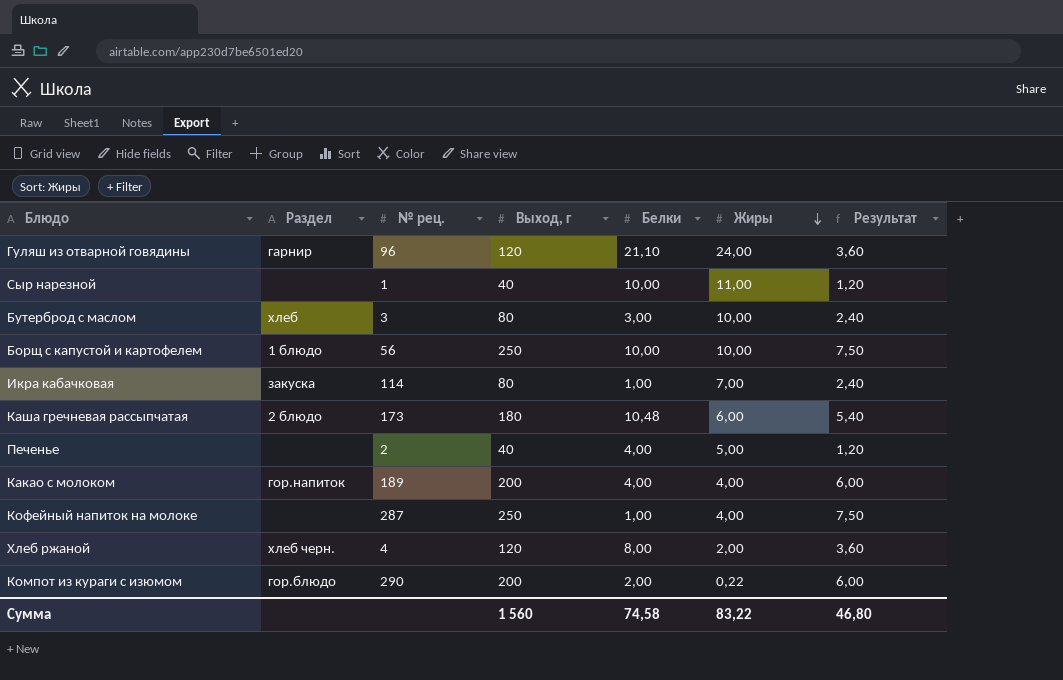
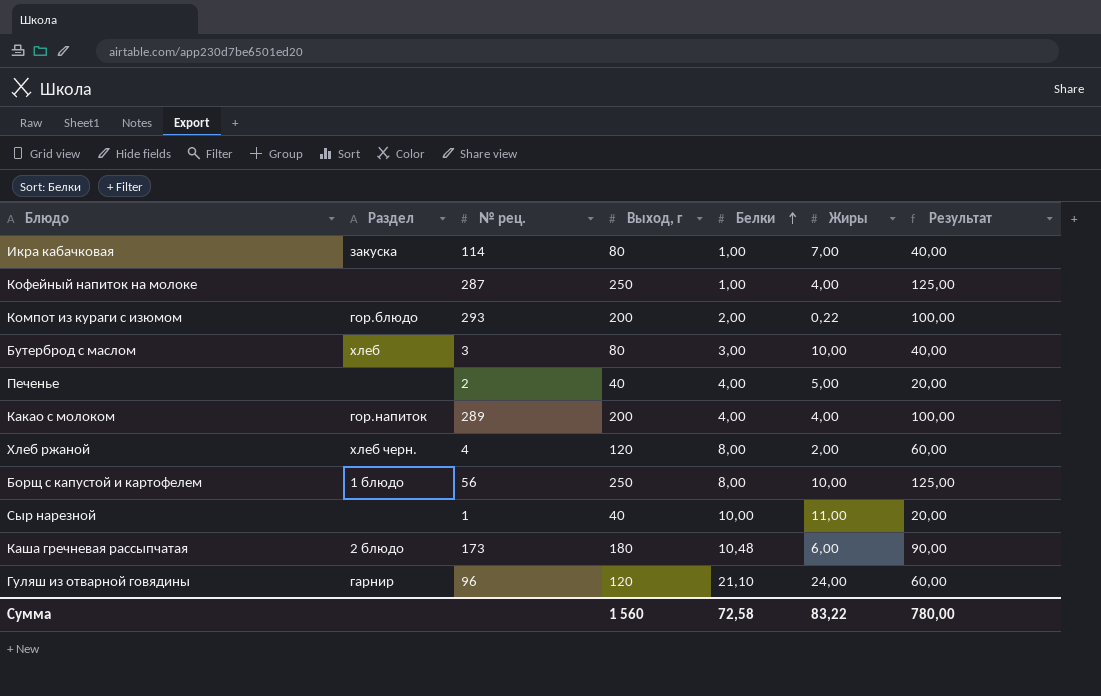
row order: Жиры descending -> Белки ascending
column Результат | formula: [Выход, г] * 0,03 -> [Выход, г] * 0,5
Компот из кураги с изюмом | № рец.: 290 -> 293
Какао с молоком | № рец.: 189 -> 289
Борщ с капустой и картофелем | Белки: 10,00 -> 8,00
Сумма | Белки: 74,58 -> 72,58
Сумма | Результат: 46,80 -> 780,00

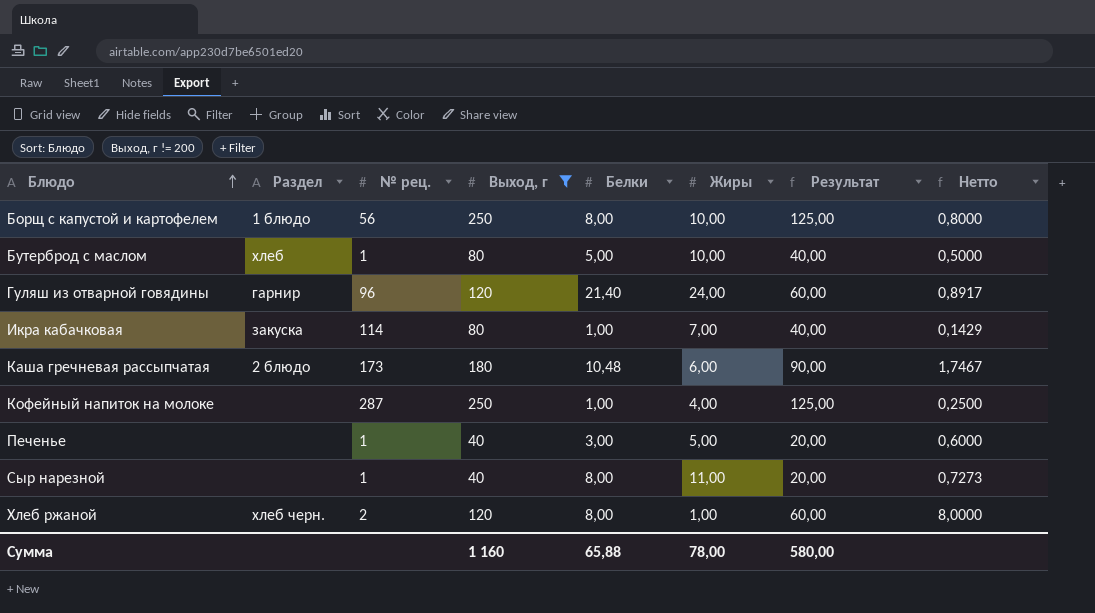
filter: none -> Выход, г != 200
row order: Белки ascending -> Блюдо ascending
column Нетто | formula: none -> [Белки] / [Жиры]
Бутерброд с маслом | № рец.: 3 -> 1
Бутерброд с маслом | Белки: 3,00 -> 5,00
Гуляш из отварной говядины | Белки: 21,10 -> 21,40
Печенье | № рец.: 2 -> 1
Печенье | Белки: 4,00 -> 3,00
Сыр нарезной | Белки: 10,00 -> 8,00
Хлеб ржаной | № рец.: 4 -> 2
Хлеб ржаной | Жиры: 2,00 -> 1,00
Сумма | Выход, г: 1 560 -> 1 160
Сумма | Белки: 72,58 -> 65,88
Сумма | Жиры: 83,22 -> 78,00
Сумма | Результат: 780,00 -> 580,00

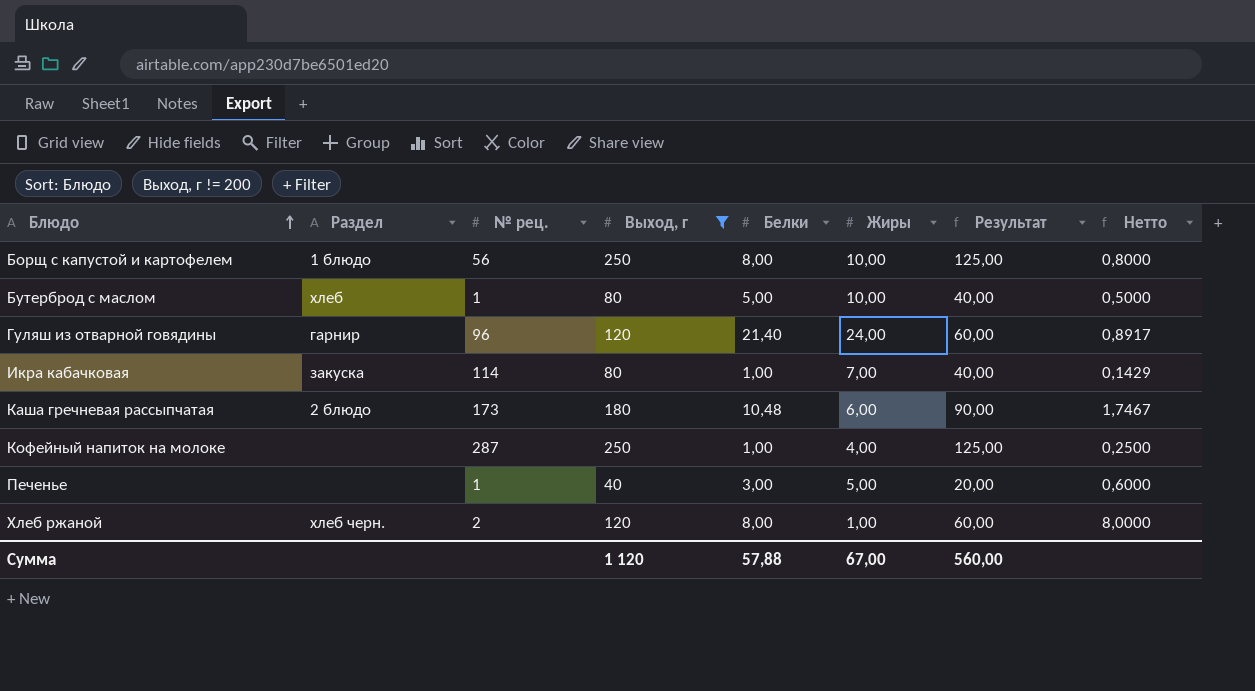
row Сыр нарезной: none | 1 | 40 | 8,00 | 11,00 | 20,00 | 0,7273 -> none
Сумма | Выход, г: 1 160 -> 1 120
Сумма | Белки: 65,88 -> 57,88
Сумма | Жиры: 78,00 -> 67,00
Сумма | Результат: 580,00 -> 560,00

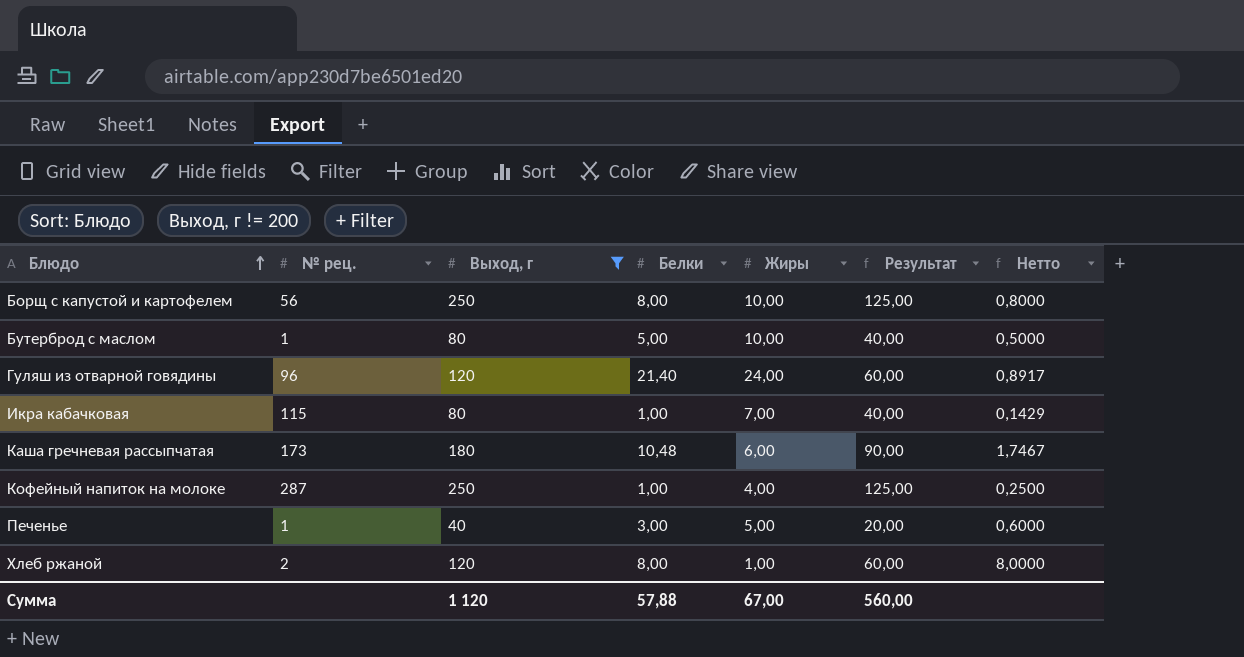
column Раздел | position: 2 -> none
Икра кабачковая | № рец.: 114 -> 115

